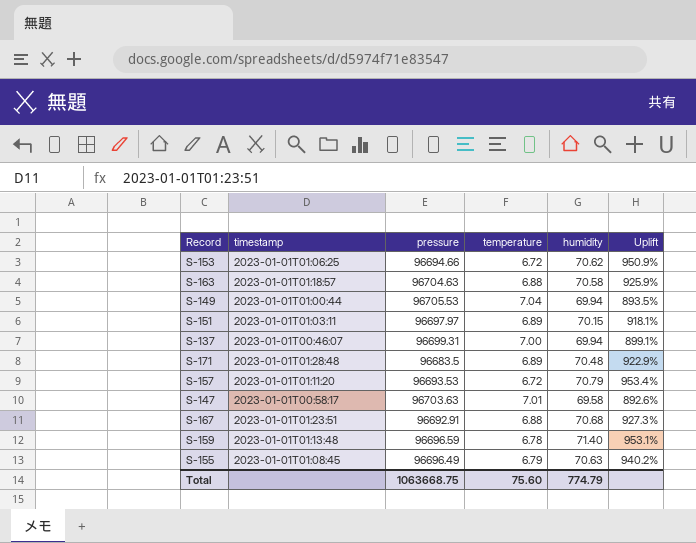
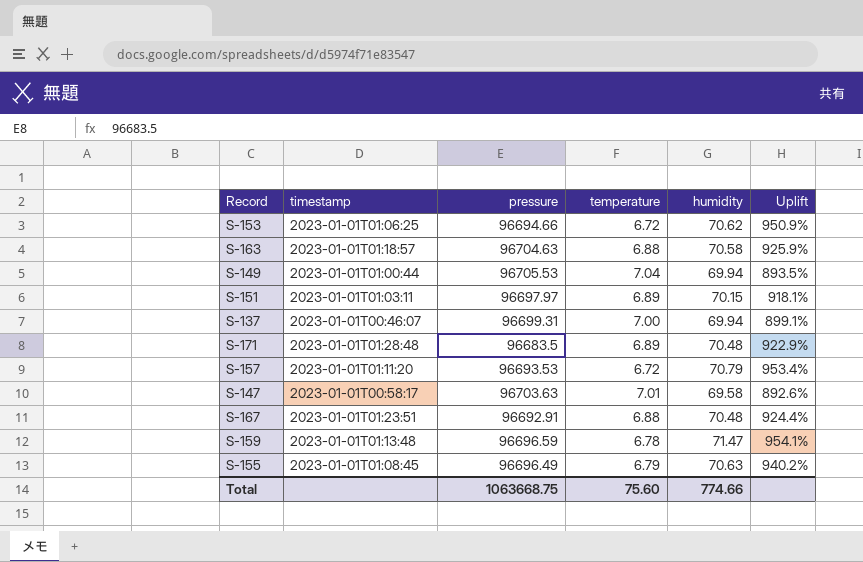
S-167 | humidity: 70.68 -> 70.48
S-167 | Uplift: 927.3% -> 924.4%
S-159 | humidity: 71.40 -> 71.47
S-159 | Uplift: 953.1% -> 954.1%
Total | humidity: 774.79 -> 774.66

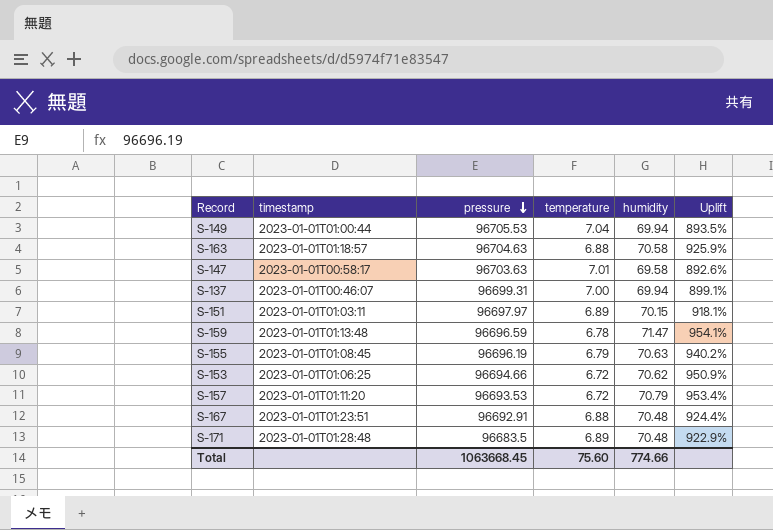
row order: none -> pressure descending
S-155 | pressure: 96696.49 -> 96696.19
Total | pressure: 1063668.75 -> 1063668.45

